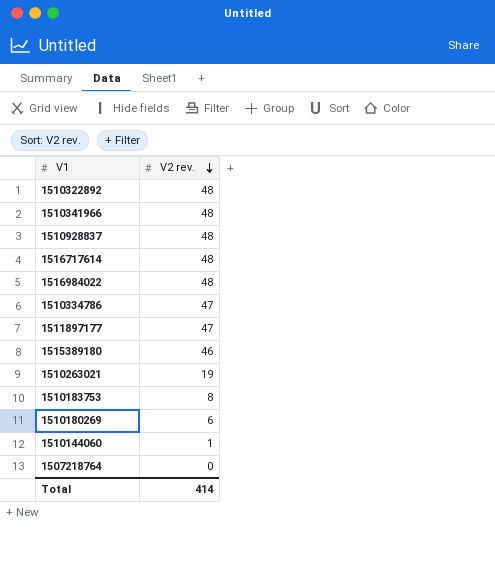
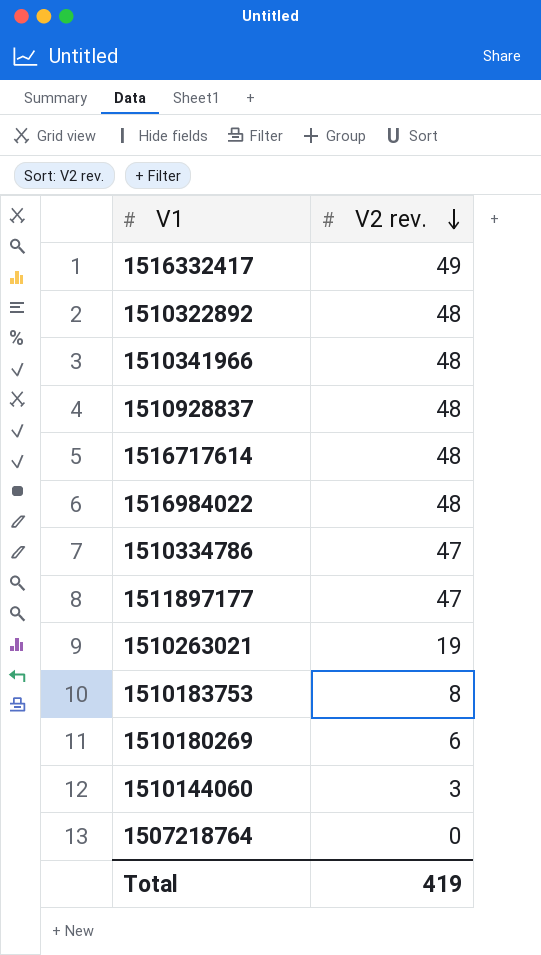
row 1515389180: 46 -> none
row 1516332417: none -> 49
1510144060 | V2 rev.: 1 -> 3
Total | V2 rev.: 414 -> 419

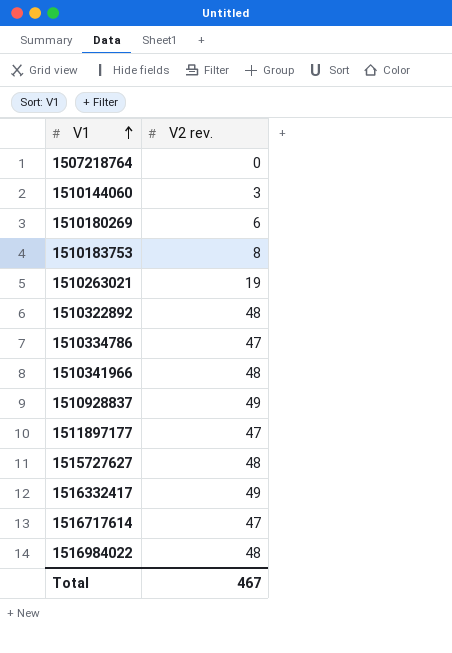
row order: V2 rev. descending -> V1 ascending
1510928837 | V2 rev.: 48 -> 49
row 1515727627: none -> 48
1516717614 | V2 rev.: 48 -> 47
Total | V2 rev.: 419 -> 467

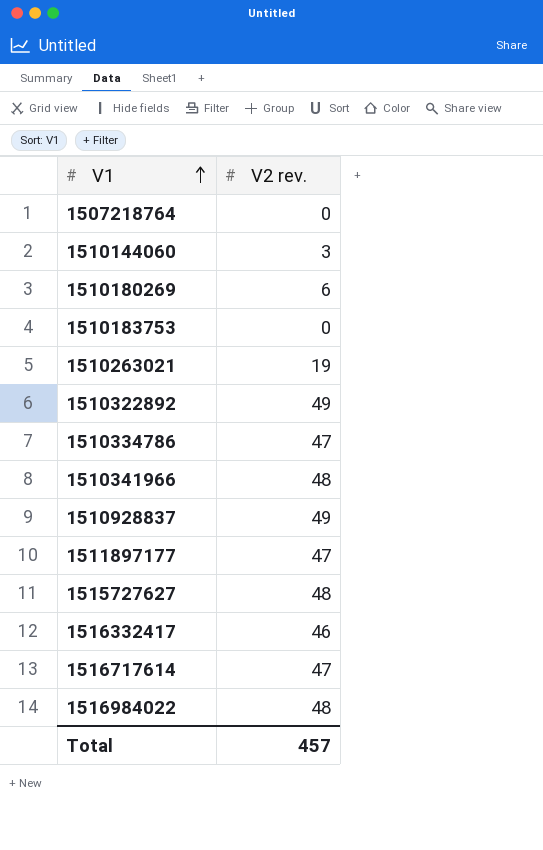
1510183753 | V2 rev.: 8 -> 0
1510322892 | V2 rev.: 48 -> 49
1516332417 | V2 rev.: 49 -> 46
Total | V2 rev.: 467 -> 457

